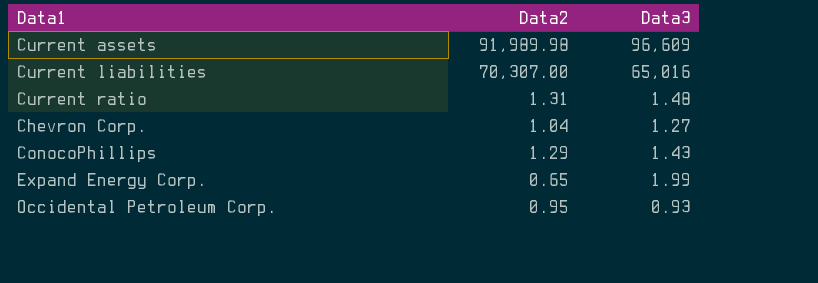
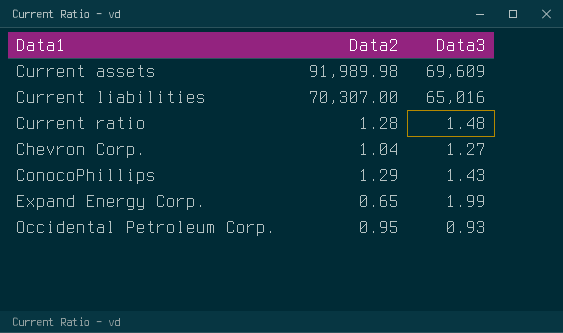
Current assets | Data3: 96,609 -> 69,609
Current ratio | Data2: 1.31 -> 1.28

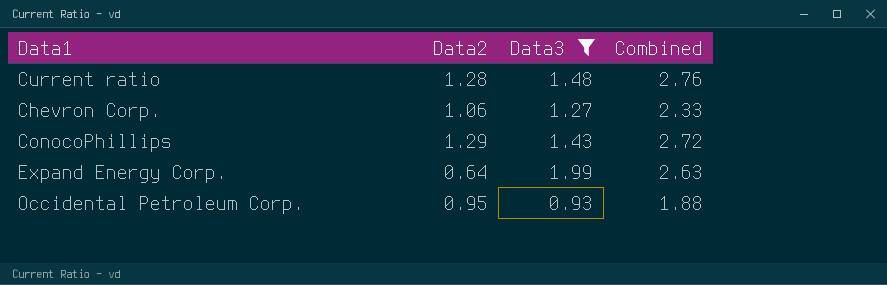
filter: none -> Data3 <= 1.99
column Combined | formula: none -> [Data2] + [Data3]
Chevron Corp. | Data2: 1.04 -> 1.06
Expand Energy Corp. | Data2: 0.65 -> 0.64

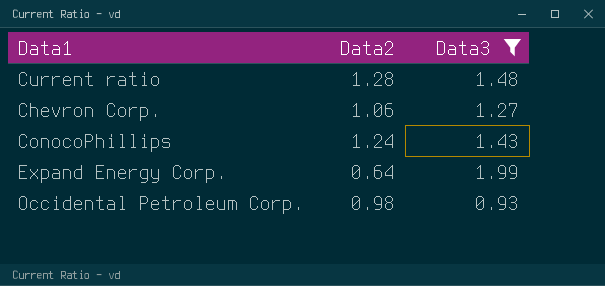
column Combined | formula: [Data2] + [Data3] -> none
ConocoPhillips | Data2: 1.29 -> 1.24
Occidental Petroleum Corp. | Data2: 0.95 -> 0.98

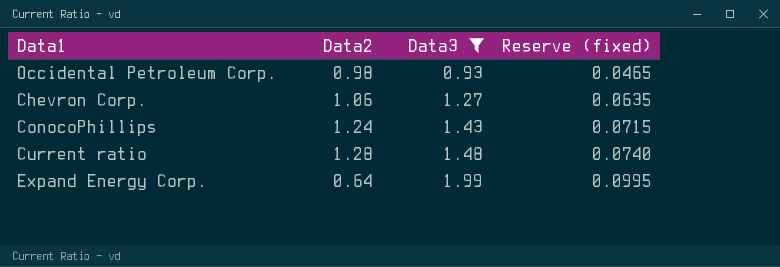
row order: none -> Data3 ascending
column Reserve (fixed) | formula: none -> [Data3] * 0.05

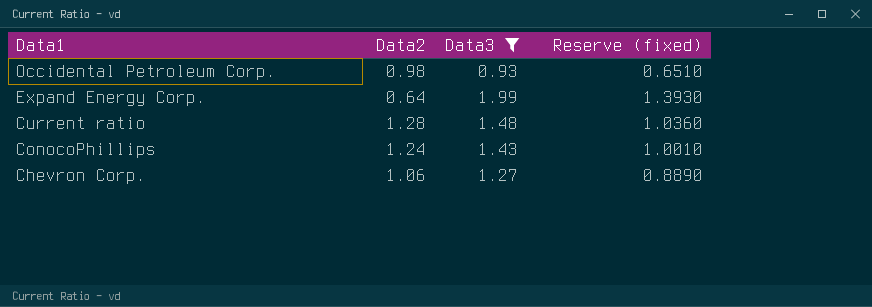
row order: Data3 ascending -> Data1 descending
column Reserve (fixed) | formula: [Data3] * 0.05 -> [Data3] * 0.7

